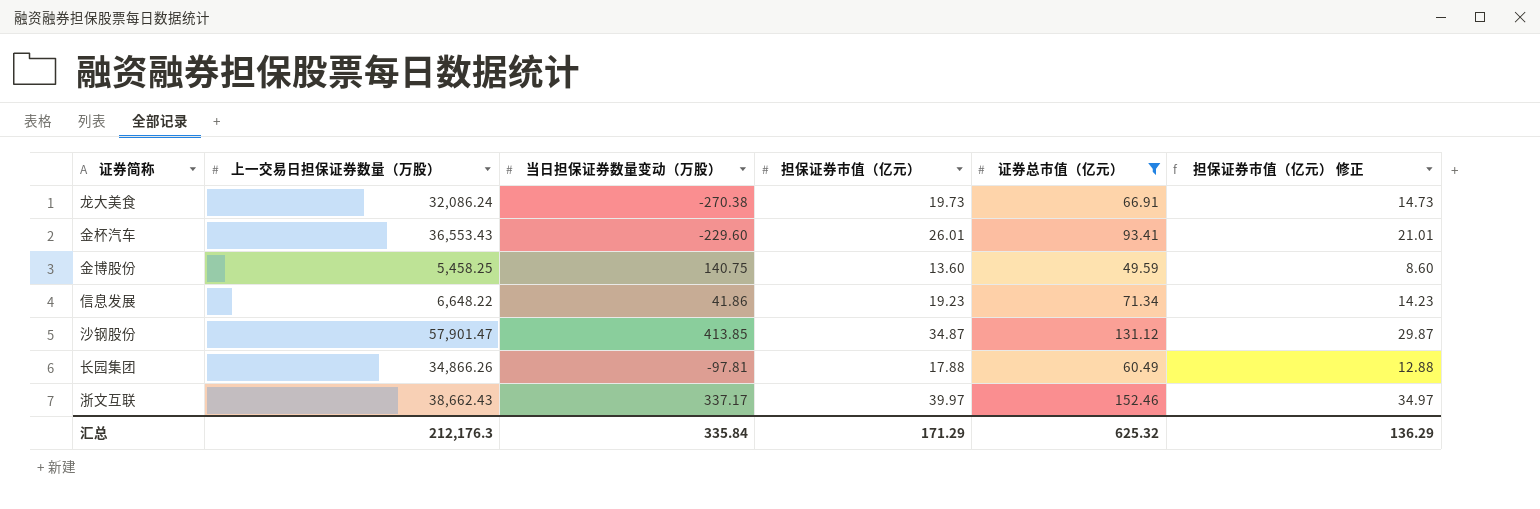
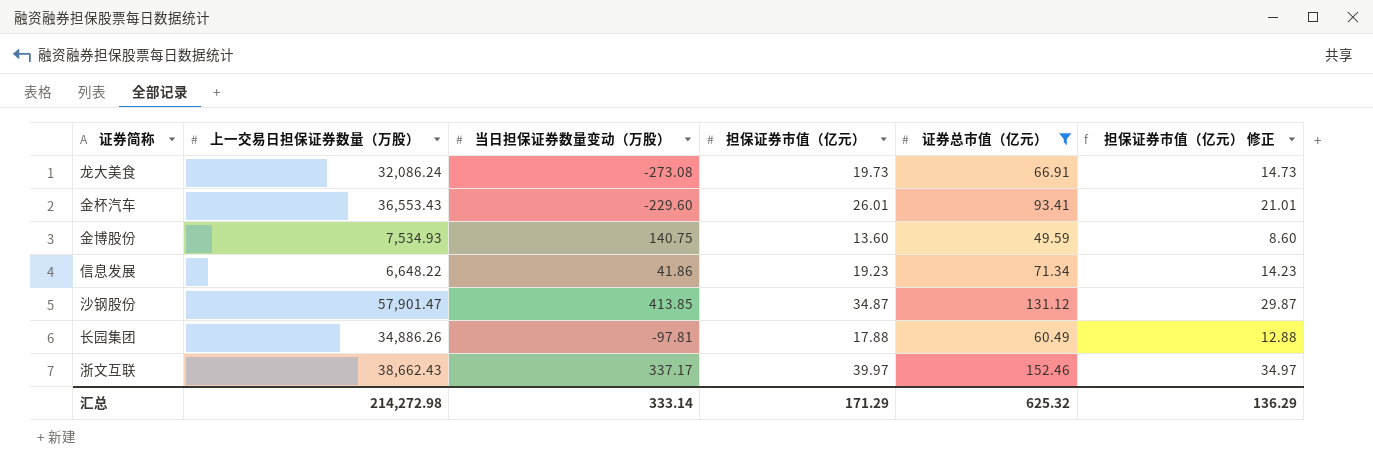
龙大美食 | 当日担保证券数量变动（万股）: -270.38 -> -273.08
金博股份 | 上一交易日担保证券数量（万股）: 5,458.25 -> 7,534.93
长园集团 | 上一交易日担保证券数量（万股）: 34,866.26 -> 34,886.26
汇总 | 上一交易日担保证券数量（万股）: 212,176.3 -> 214,272.98
汇总 | 当日担保证券数量变动（万股）: 335.84 -> 333.14

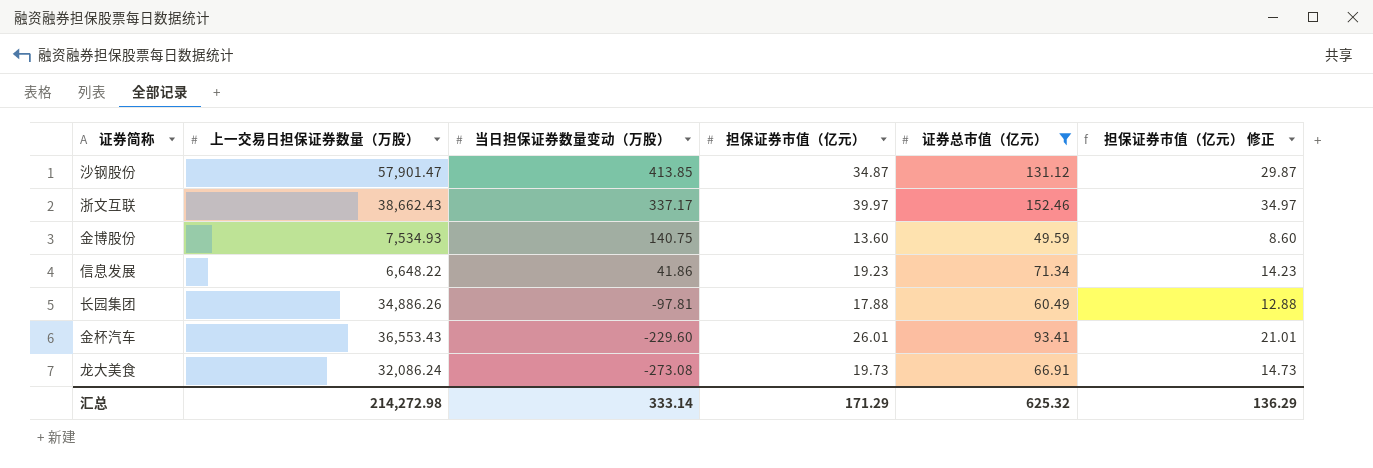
row order: none -> 当日担保证券数量变动（万股） descending

